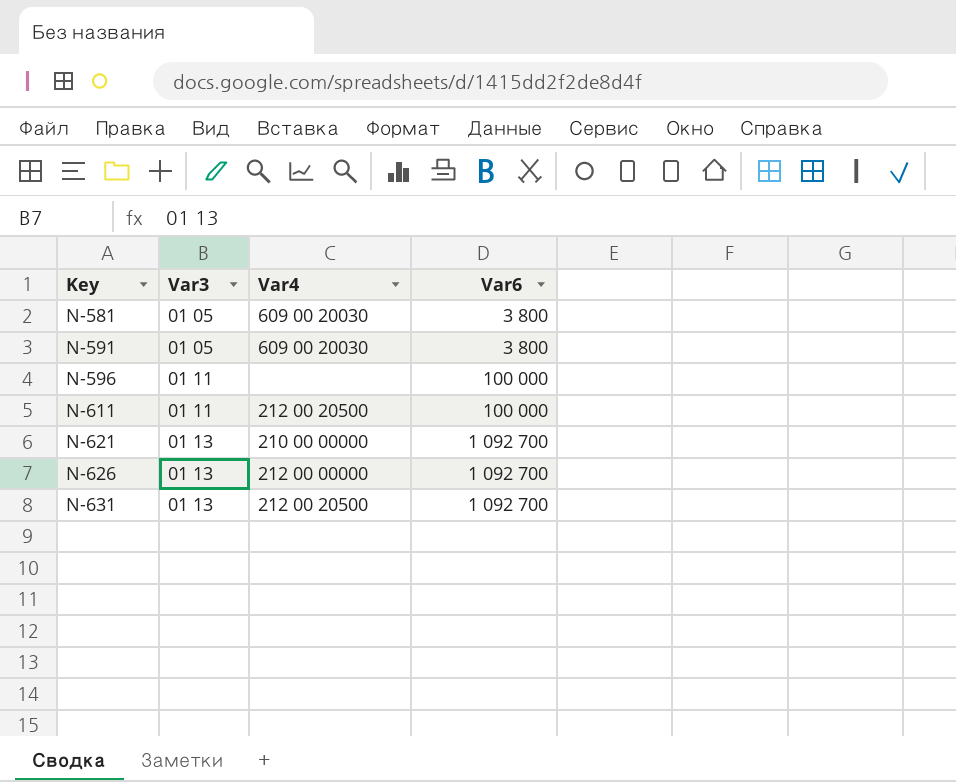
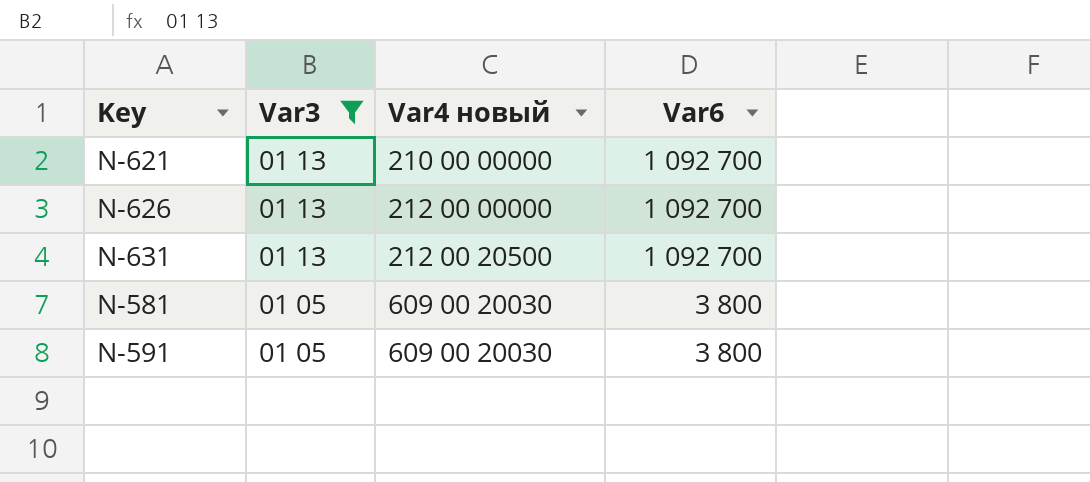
filter: none -> Var3 != 01 11
row order: Key ascending -> Var3 descending
column name: Var4 -> Var4 новый

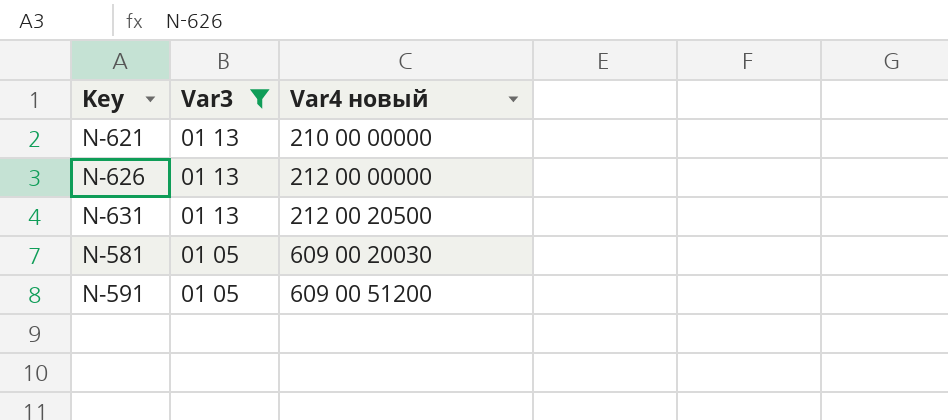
column Var6 | position: 4 -> none
N-591 | Var4 новый: 609 00 20030 -> 609 00 51200

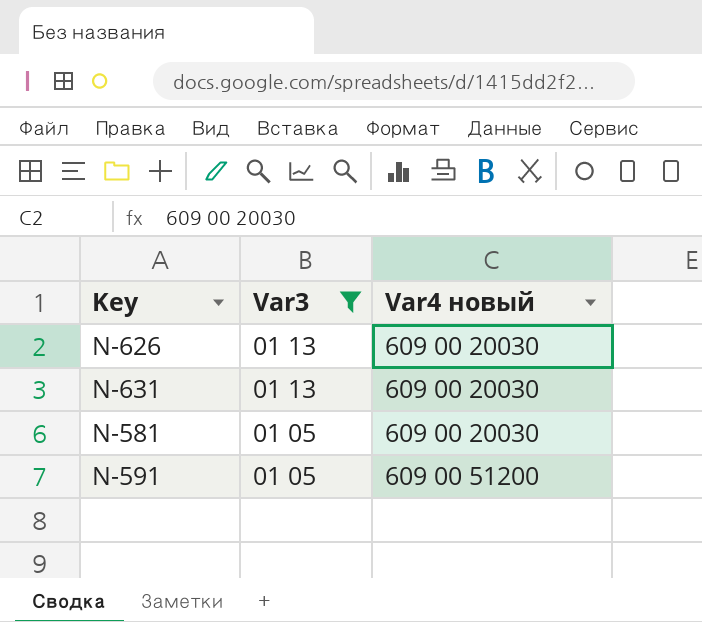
row N-621: 01 13 | 210 00 00000 -> none
N-626 | Var4 новый: 212 00 00000 -> 609 00 20030
N-631 | Var4 новый: 212 00 20500 -> 609 00 20030

